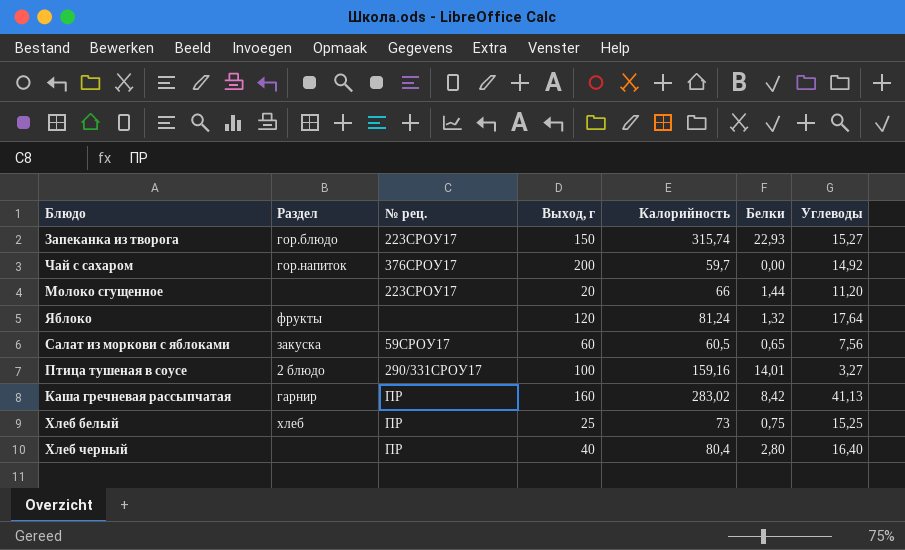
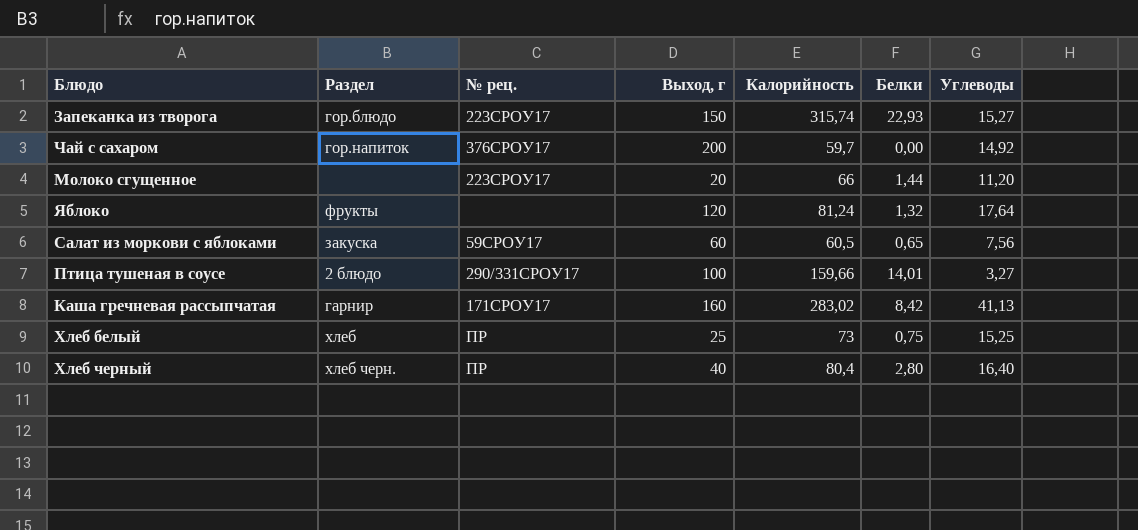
Птица тушеная в соусе | Калорийность: 159,16 -> 159,66
Каша гречневая рассыпчатая | № рец.: ПР -> 171СРОУ17
Хлеб черный | Раздел: none -> хлеб черн.

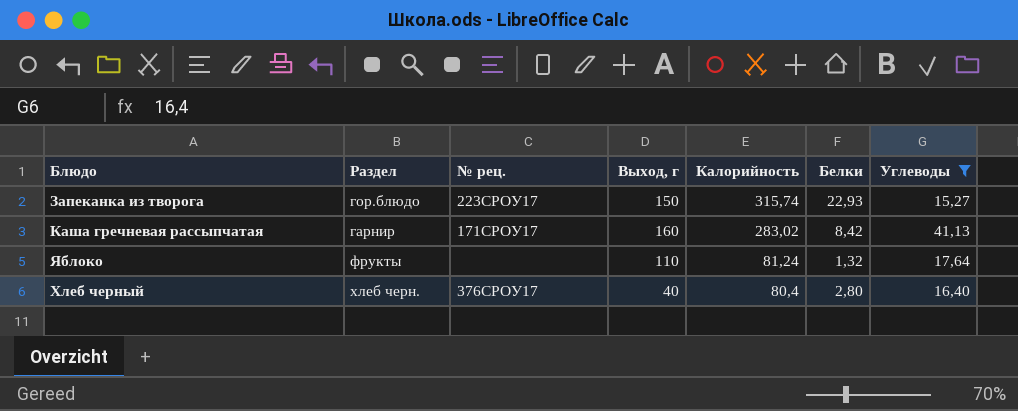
filter: none -> Углеводы >= 15,27
row order: none -> Калорийность descending
Яблоко | Выход, г: 120 -> 110
Хлеб черный | № рец.: ПР -> 376СРОУ17

